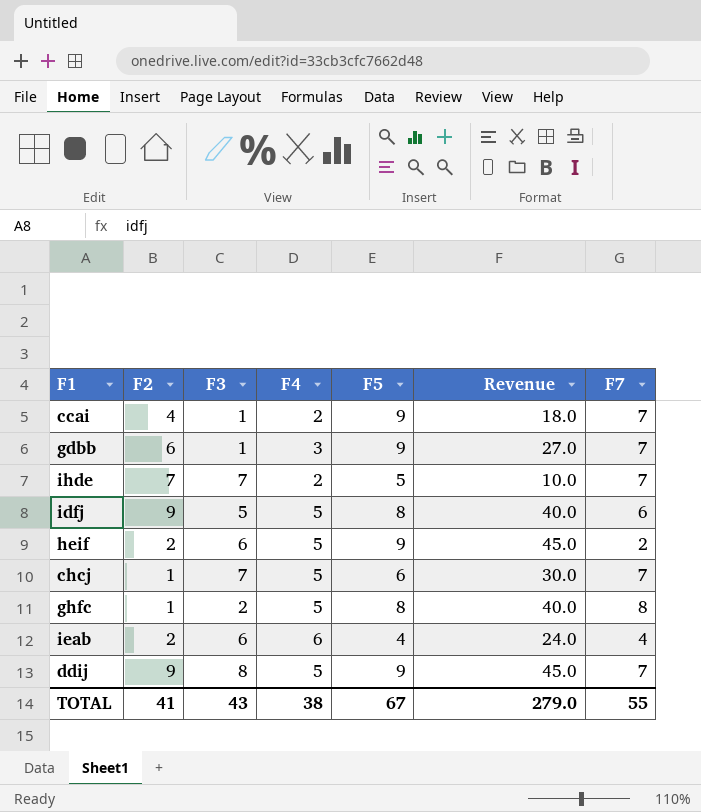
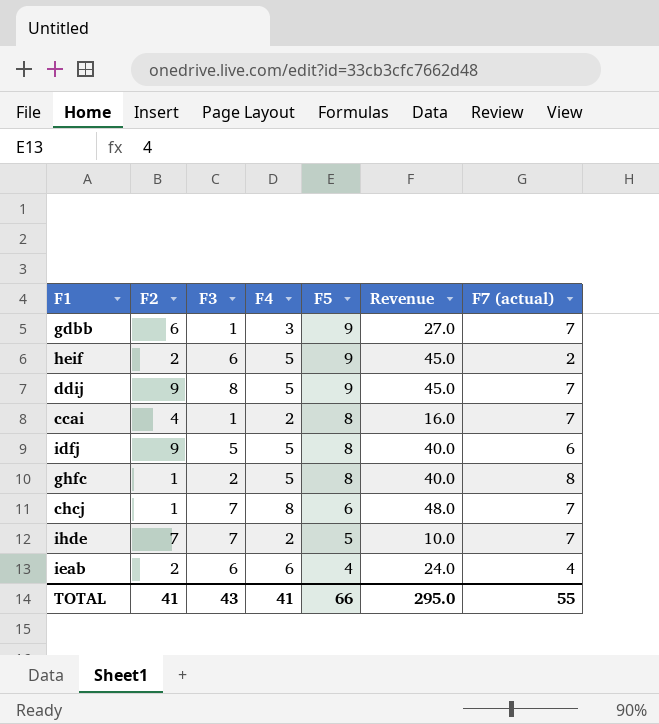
row order: none -> F5 descending
column name: F7 -> F7 (actual)
ccai | F5: 9 -> 8
ccai | Revenue: 18.0 -> 16.0
chcj | F4: 5 -> 8
chcj | Revenue: 30.0 -> 48.0
TOTAL | F4: 38 -> 41
TOTAL | F5: 67 -> 66
TOTAL | Revenue: 279.0 -> 295.0

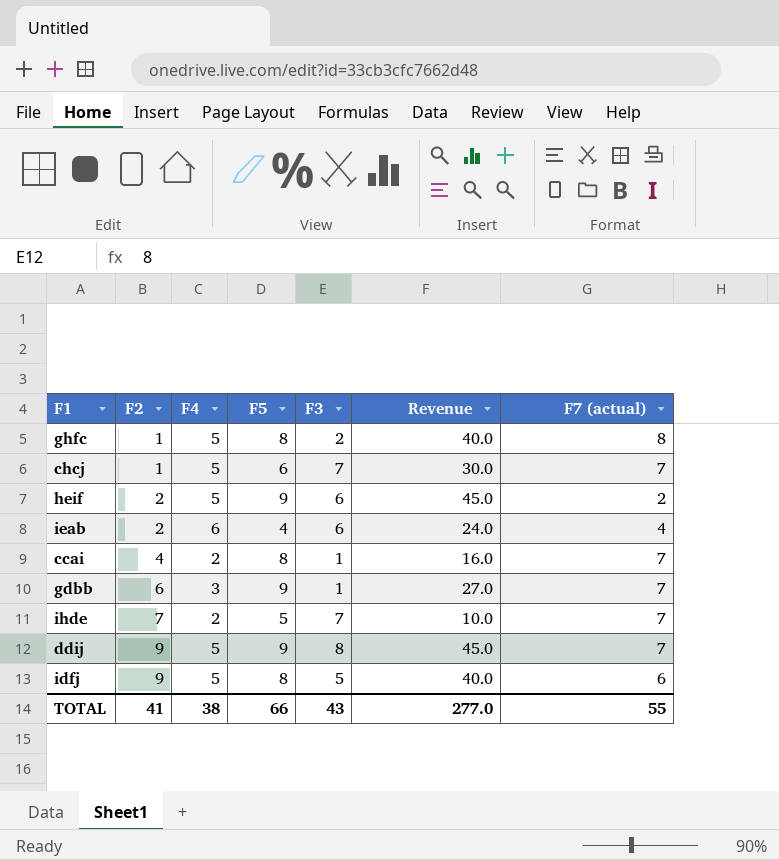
row order: F5 descending -> F2 ascending
column F3 | position: 3 -> 5
chcj | F4: 8 -> 5
chcj | Revenue: 48.0 -> 30.0
TOTAL | F4: 41 -> 38
TOTAL | Revenue: 295.0 -> 277.0

